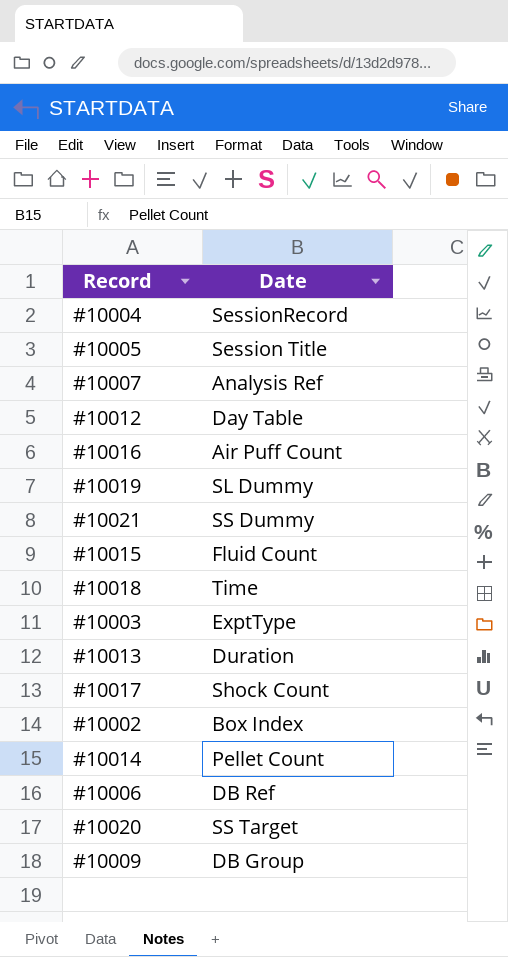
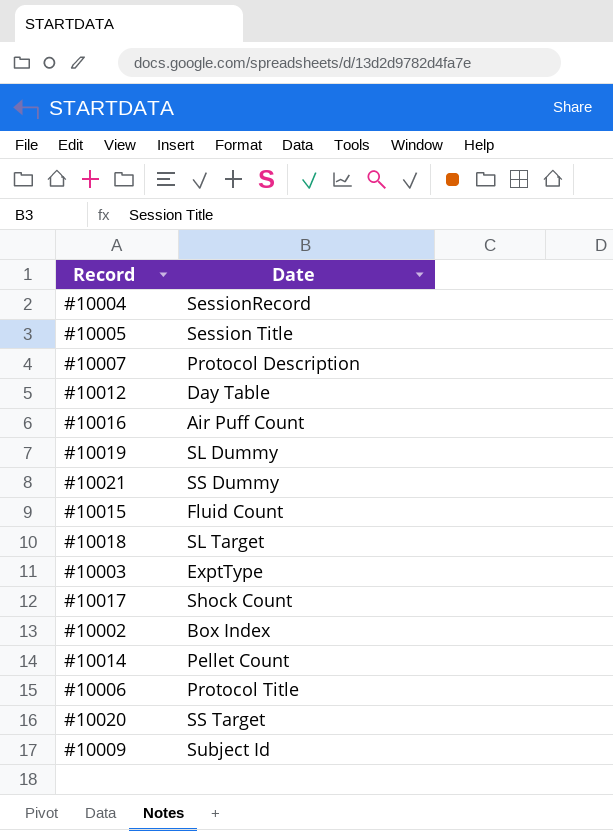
row #10013: Duration -> none
#10007 | Date: Analysis Ref -> Protocol Description
#10018 | Date: Time -> SL Target
#10006 | Date: DB Ref -> Protocol Title
#10009 | Date: DB Group -> Subject Id

